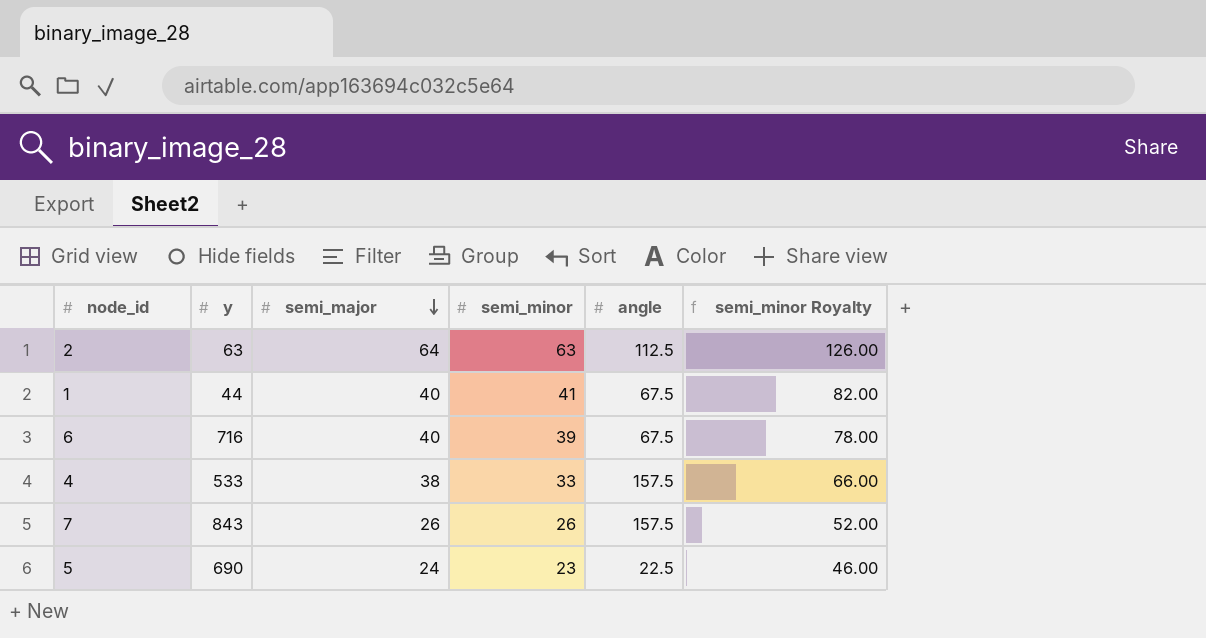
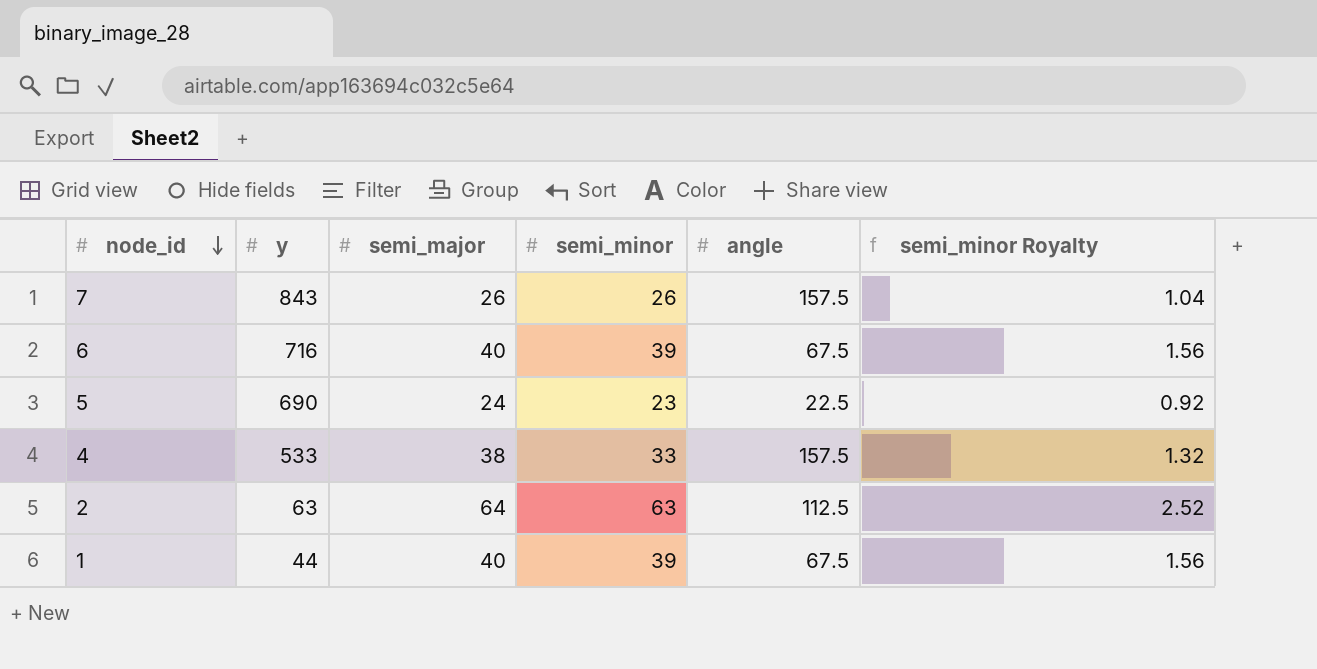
row order: semi_major descending -> node_id descending
column semi_minor Royalty | formula: [semi_minor] * 2 -> [semi_minor] * 0.04
1 | semi_minor: 41 -> 39

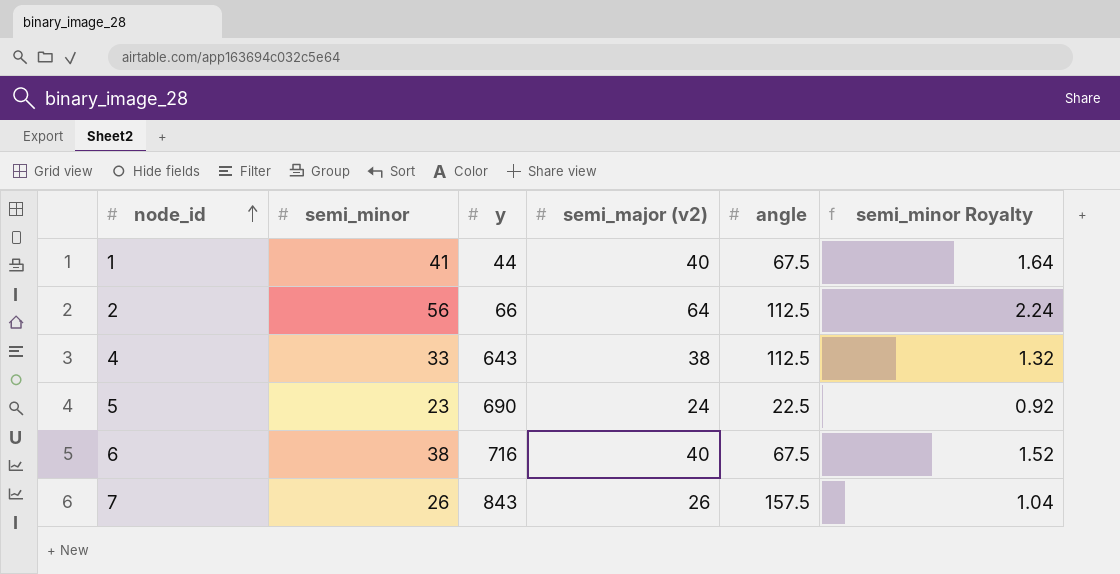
row order: node_id descending -> node_id ascending
column semi_minor | position: 4 -> 2
column name: semi_major -> semi_major (v2)
1 | semi_minor: 39 -> 41
1 | semi_minor Royalty: 1.56 -> 1.64
2 | semi_minor: 63 -> 56
2 | y: 63 -> 66
2 | semi_minor Royalty: 2.52 -> 2.24
4 | y: 533 -> 643
4 | angle: 157.5 -> 112.5
6 | semi_minor: 39 -> 38
6 | semi_minor Royalty: 1.56 -> 1.52

